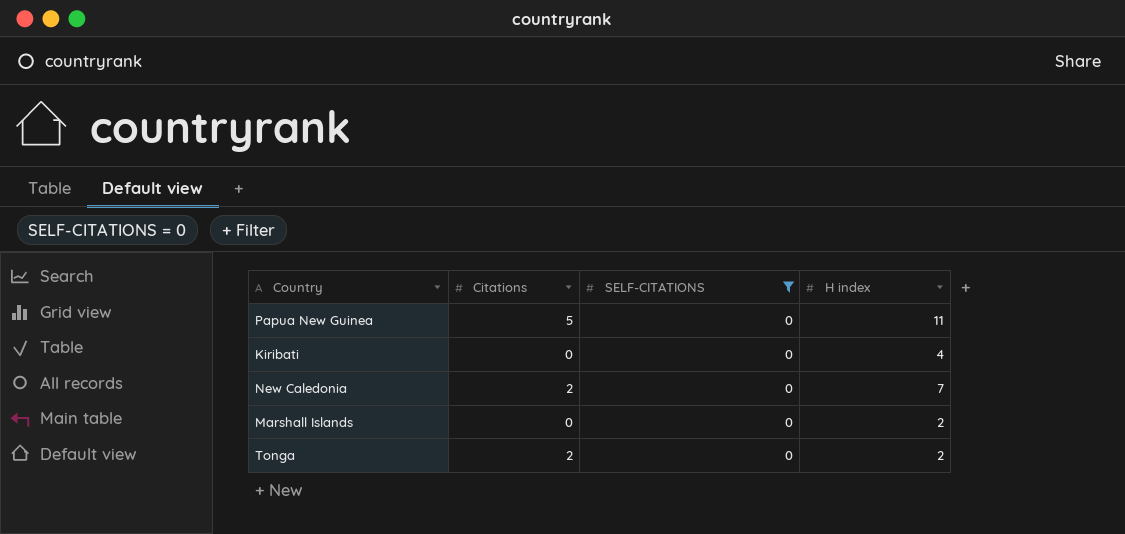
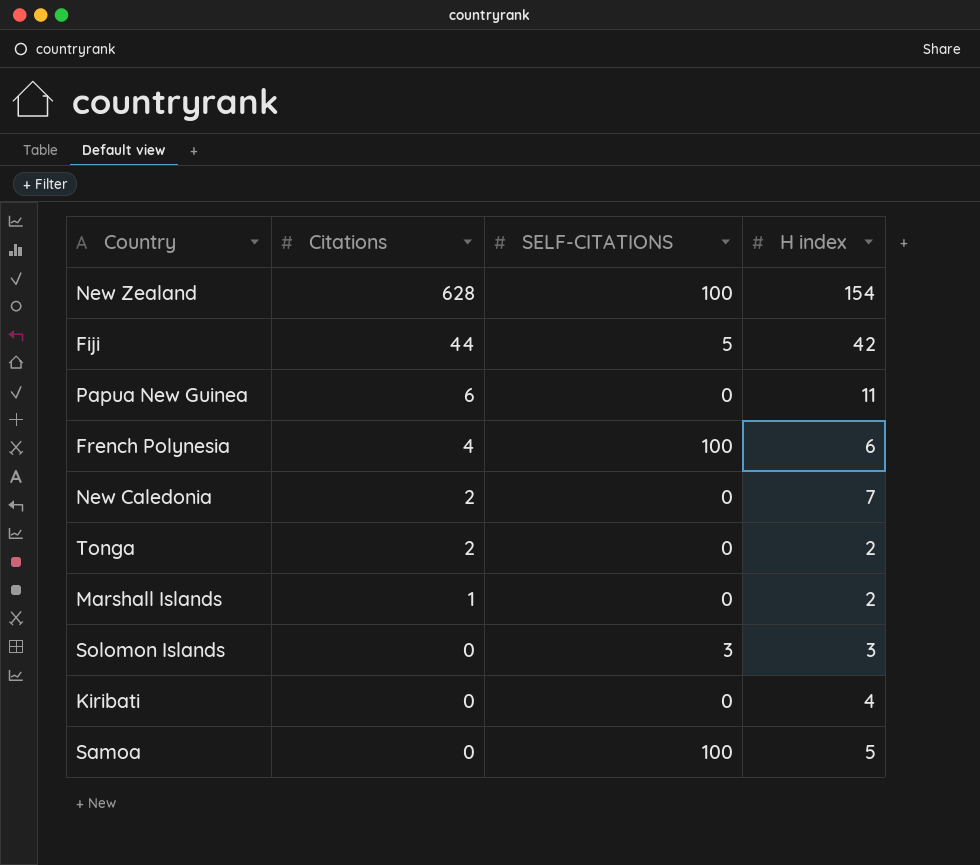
filter: SELF-CITATIONS = 0 -> none
row order: none -> Citations descending
Papua New Guinea | Citations: 5 -> 6
Marshall Islands | Citations: 0 -> 1

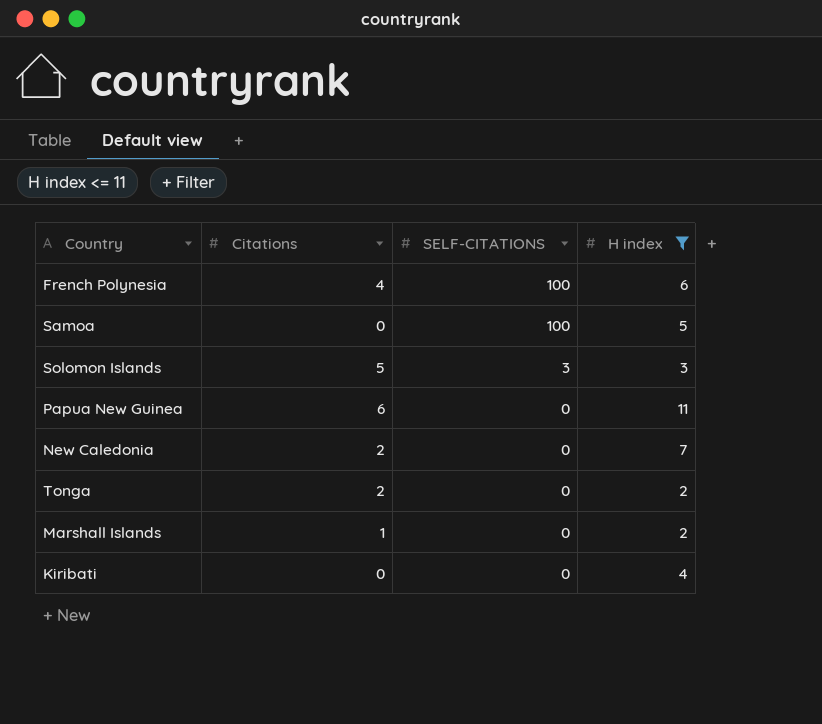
filter: none -> H index <= 11
row order: Citations descending -> SELF-CITATIONS descending
Solomon Islands | Citations: 0 -> 5

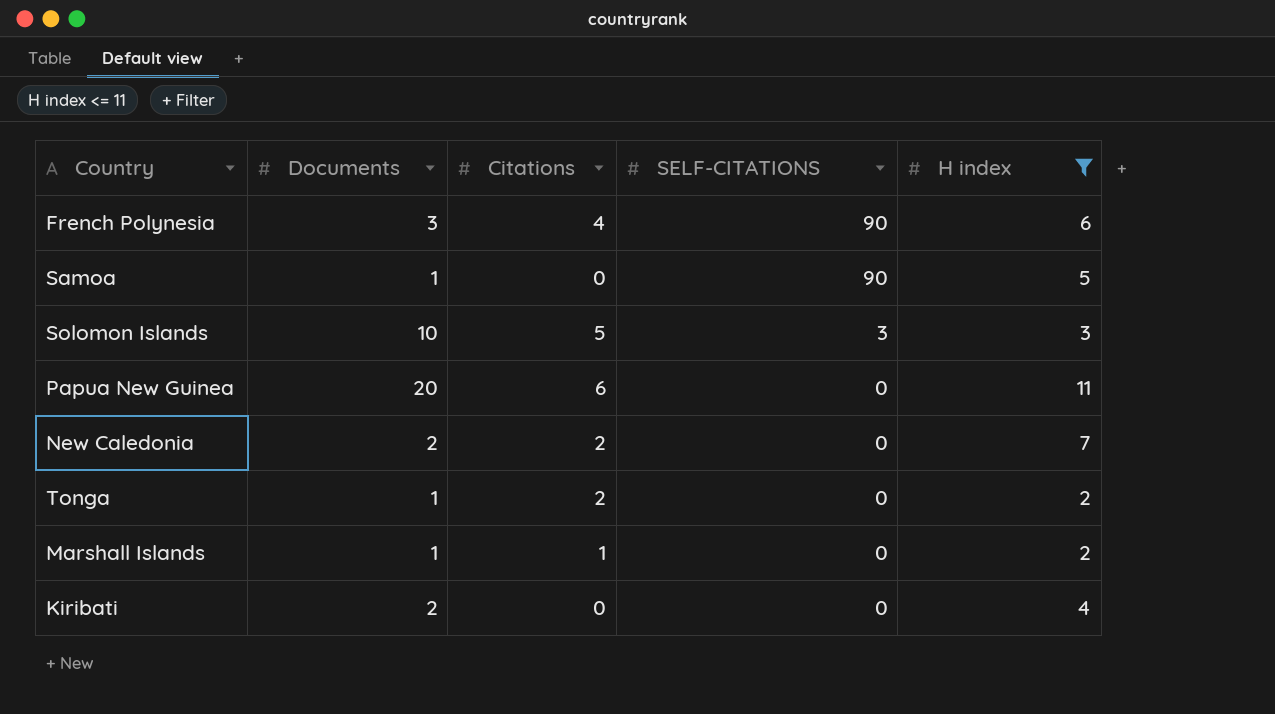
column Documents | position: none -> 2
French Polynesia | SELF-CITATIONS: 100 -> 90
Samoa | SELF-CITATIONS: 100 -> 90

